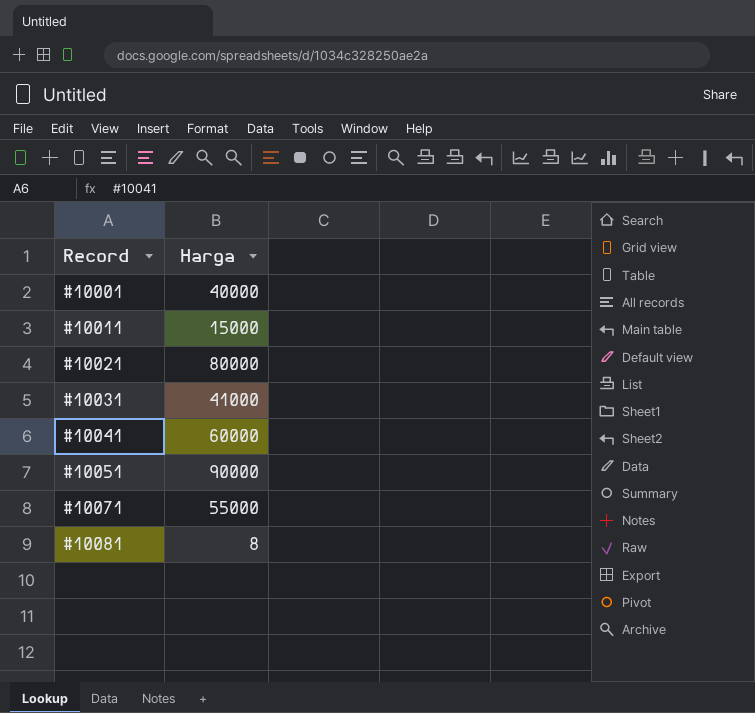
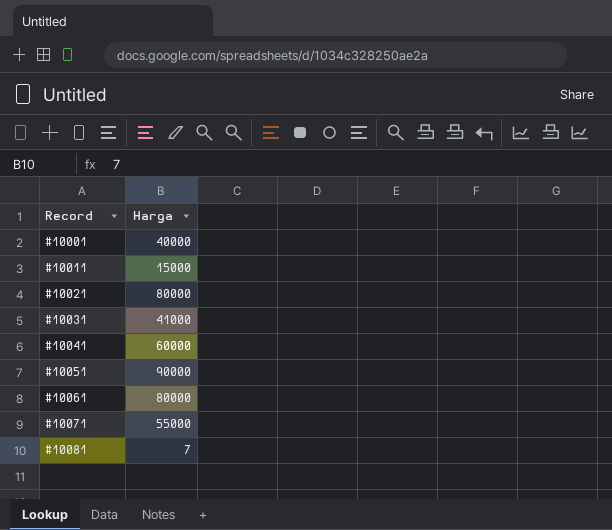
row #10061: none -> 80000
#10081 | Harga: 8 -> 7

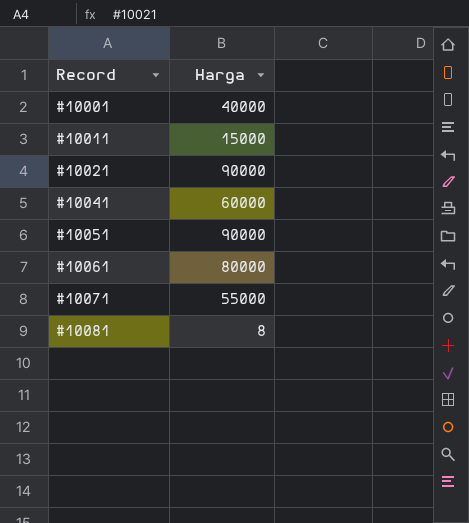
row #10031: 41000 -> none
#10021 | Harga: 80000 -> 90000
#10081 | Harga: 7 -> 8

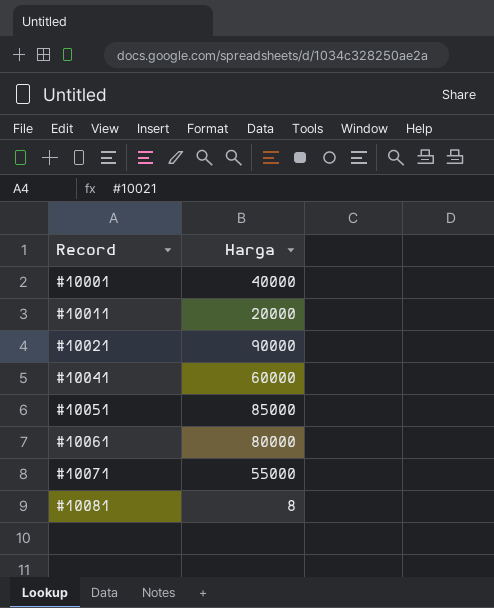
#10011 | Harga: 15000 -> 20000
#10051 | Harga: 90000 -> 85000

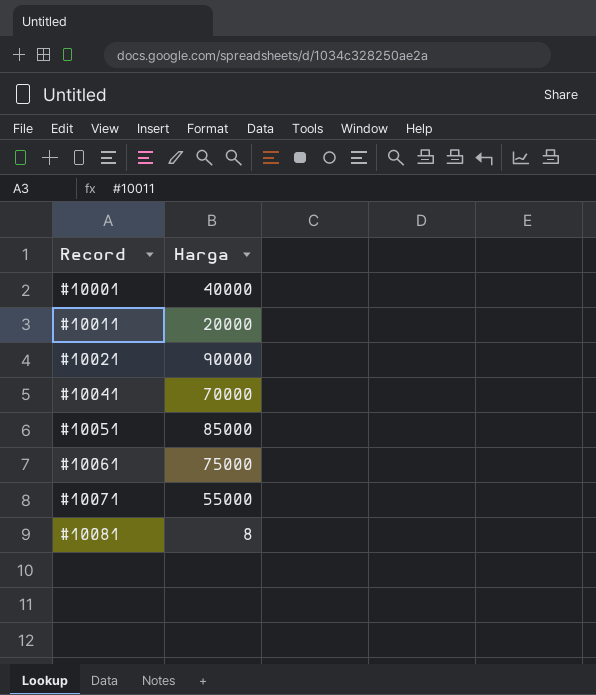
#10041 | Harga: 60000 -> 70000
#10061 | Harga: 80000 -> 75000

